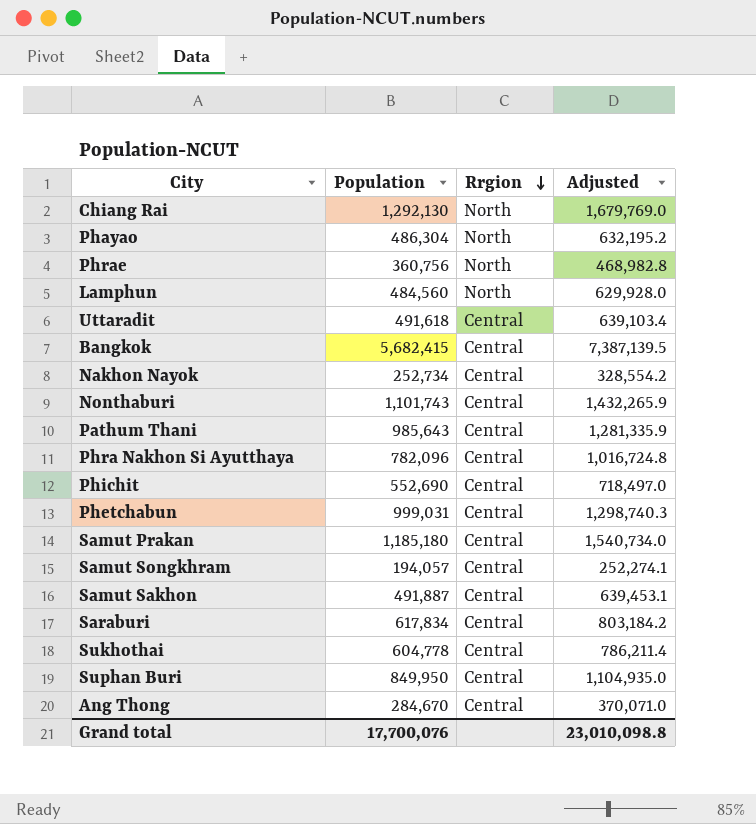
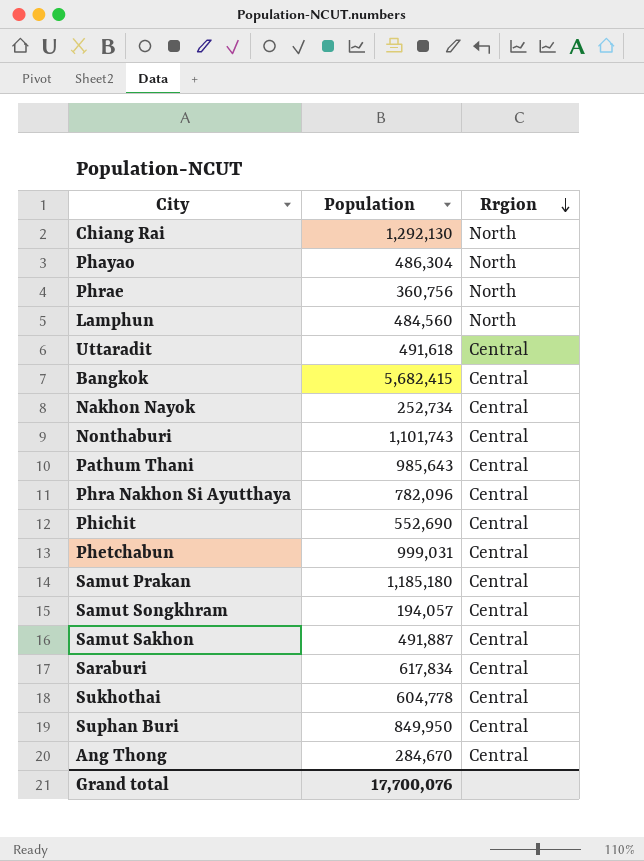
column Adjusted | formula: [Population] * 1.3 -> none

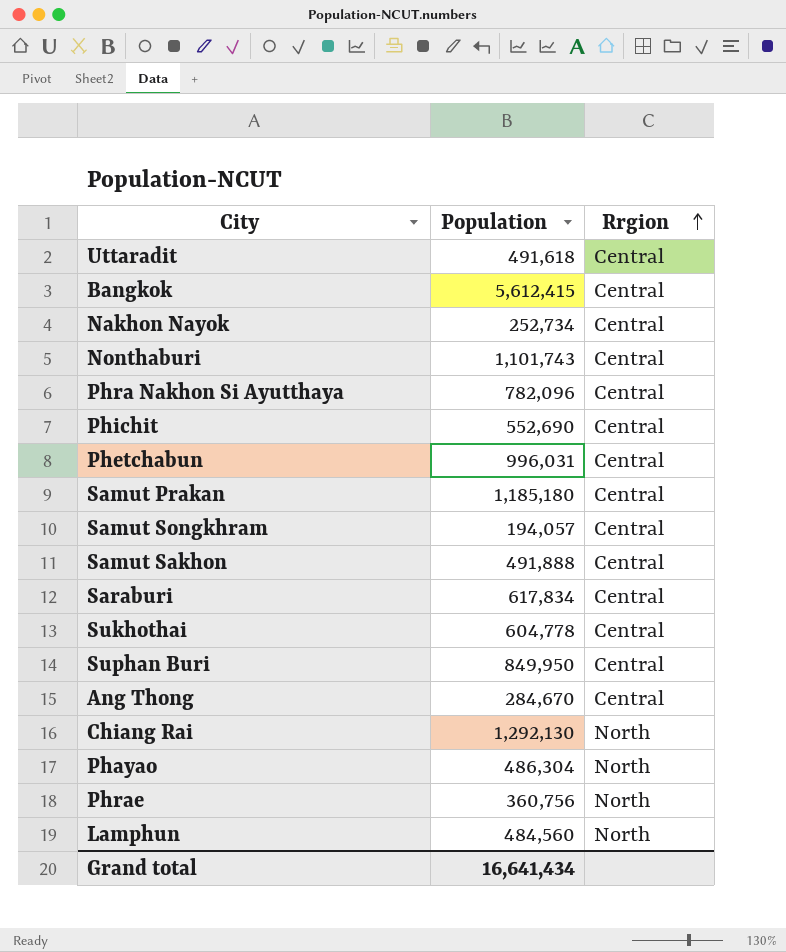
row order: Rrgion descending -> Rrgion ascending
row Pathum Thani: 985,643 | Central -> none
Bangkok | Population: 5,682,415 -> 5,612,415
Phetchabun | Population: 999,031 -> 996,031
Samut Sakhon | Population: 491,887 -> 491,888
Grand total | Population: 17,700,076 -> 16,641,434

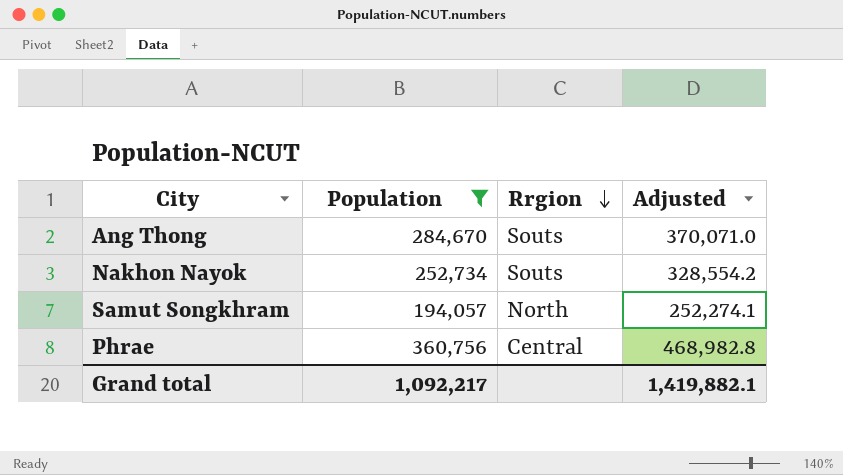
filter: none -> Population <= 360,756
row order: Rrgion ascending -> Rrgion descending
column Adjusted | formula: none -> [Population] * 1.3
Ang Thong | Rrgion: Central -> Souts
Nakhon Nayok | Rrgion: Central -> Souts
Samut Songkhram | Rrgion: Central -> North
Phrae | Rrgion: North -> Central
Grand total | Population: 16,641,434 -> 1,092,217

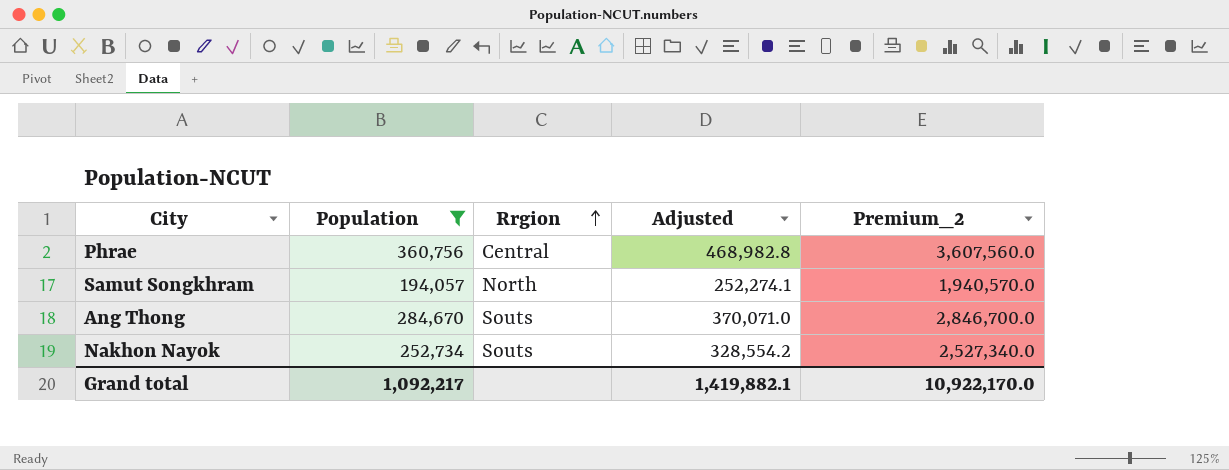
row order: Rrgion descending -> Rrgion ascending
column Premium_2 | formula: none -> [Population] * 10

